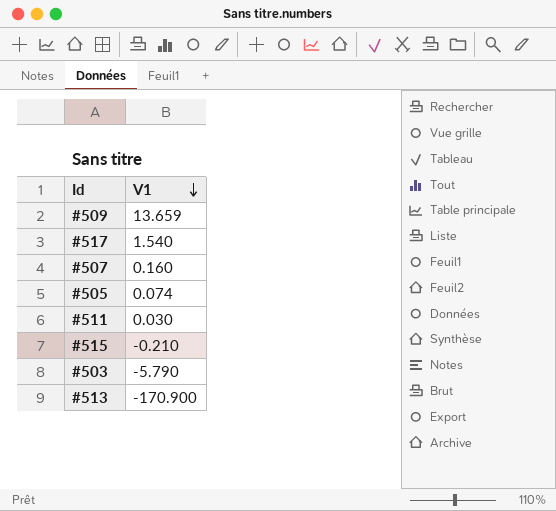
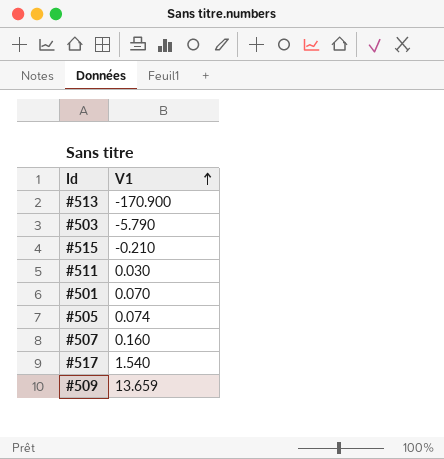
row order: V1 descending -> V1 ascending
row #501: none -> 0.070

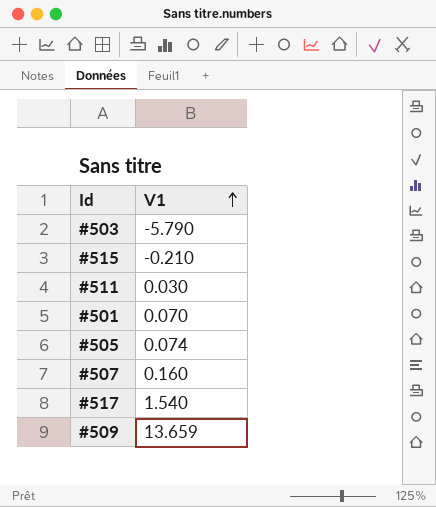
row #513: -170.900 -> none

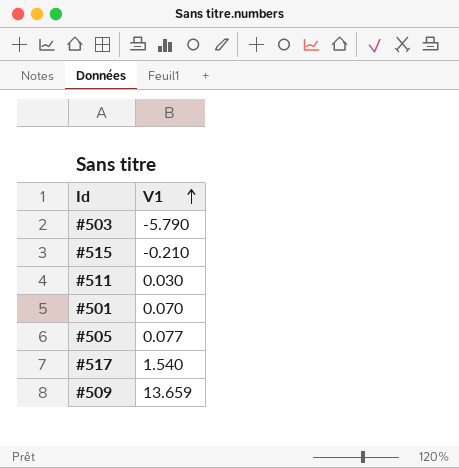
row #507: 0.160 -> none
#505 | V1: 0.074 -> 0.077

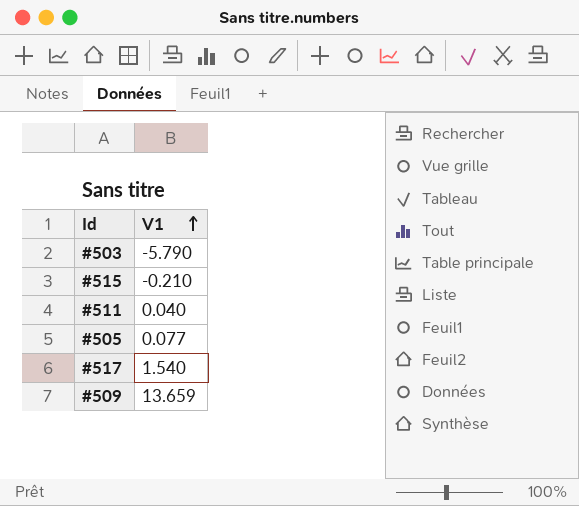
row #501: 0.070 -> none
#511 | V1: 0.030 -> 0.040

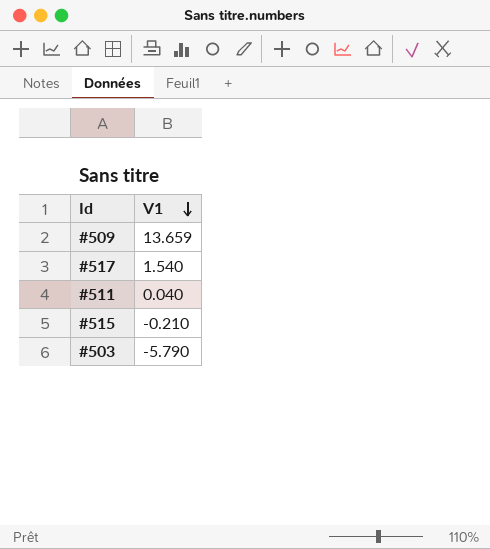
row order: V1 ascending -> V1 descending
row #505: 0.077 -> none

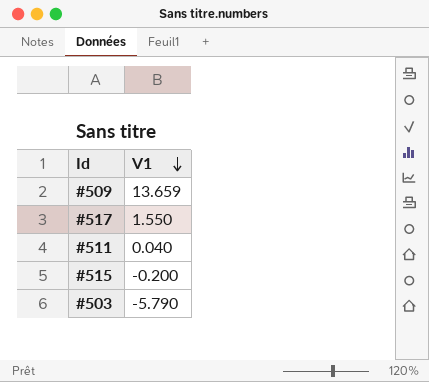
#517 | V1: 1.540 -> 1.550
#515 | V1: -0.210 -> -0.200

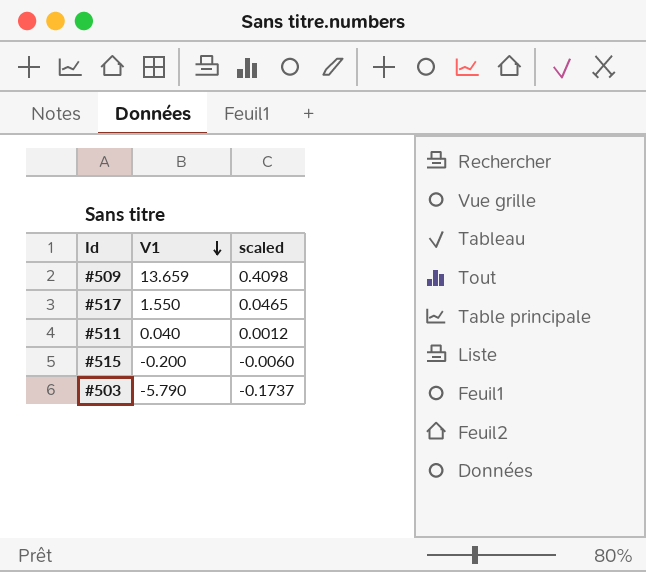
column scaled | formula: none -> [V1] * 0.03

